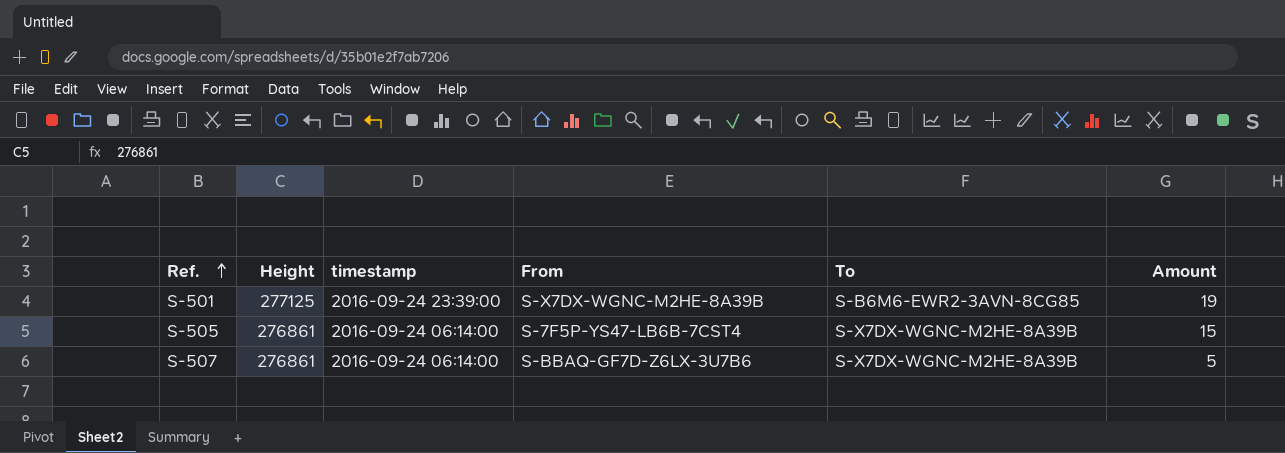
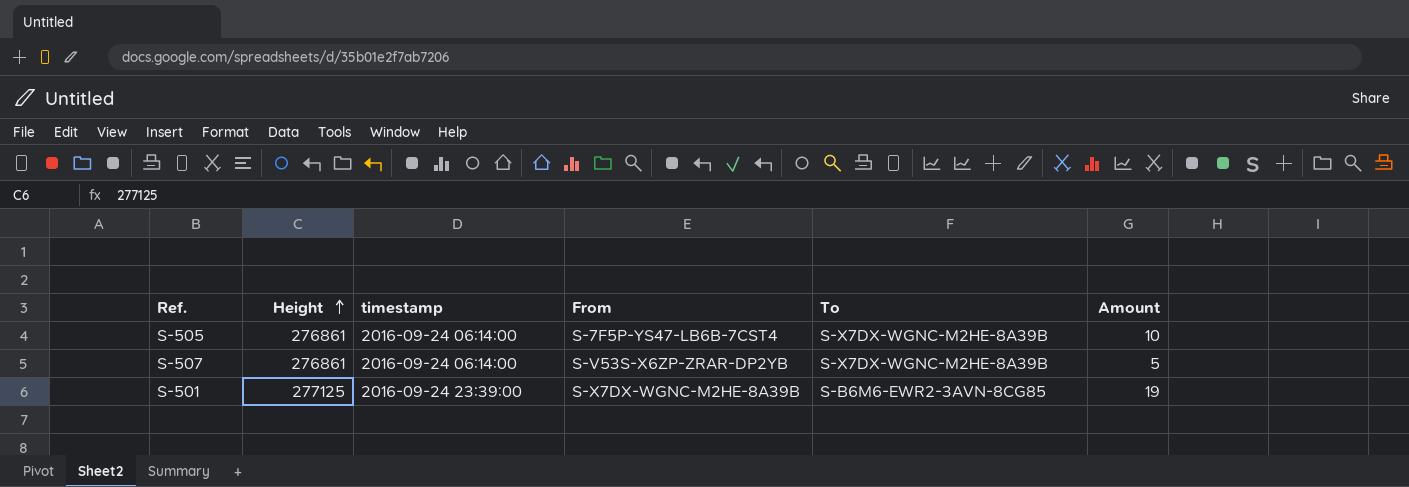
row order: Ref. ascending -> Height ascending
S-505 | Amount: 15 -> 10
S-507 | From: S-BBAQ-GF7D-Z6LX-3U7B6 -> S-V53S-X6ZP-ZRAR-DP2YB

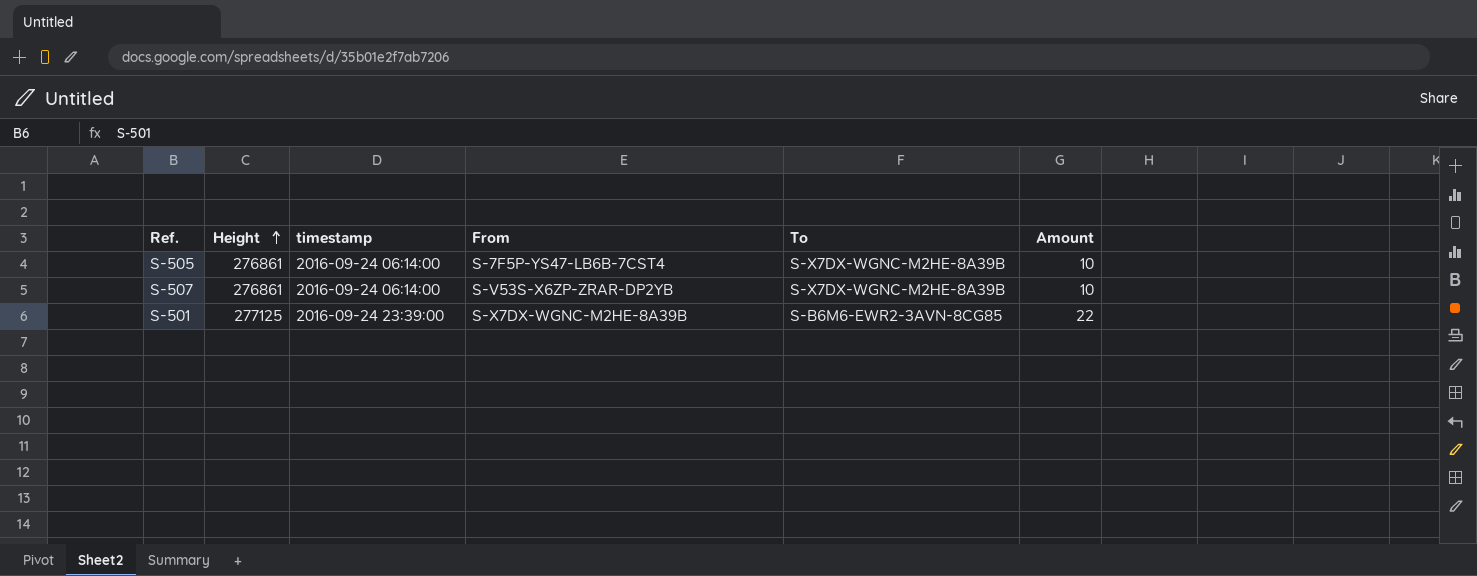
S-507 | Amount: 5 -> 10
S-501 | Amount: 19 -> 22

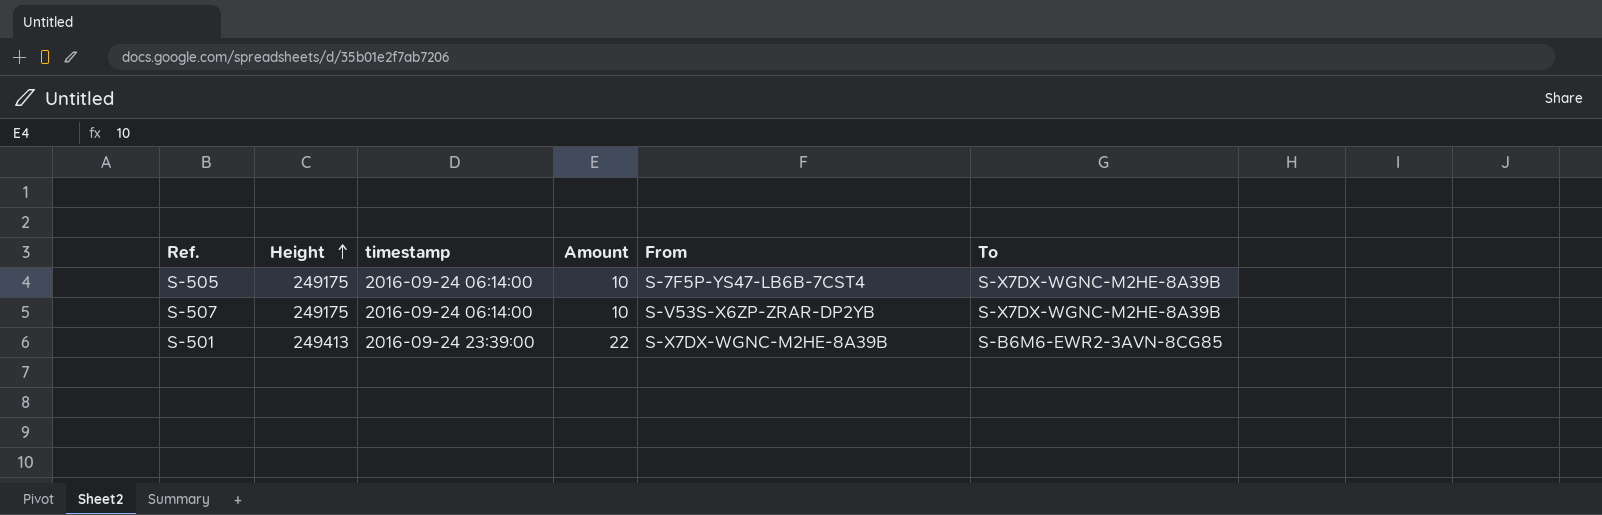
column Amount | position: 6 -> 4
S-505 | Height: 276861 -> 249175
S-507 | Height: 276861 -> 249175
S-501 | Height: 277125 -> 249413

